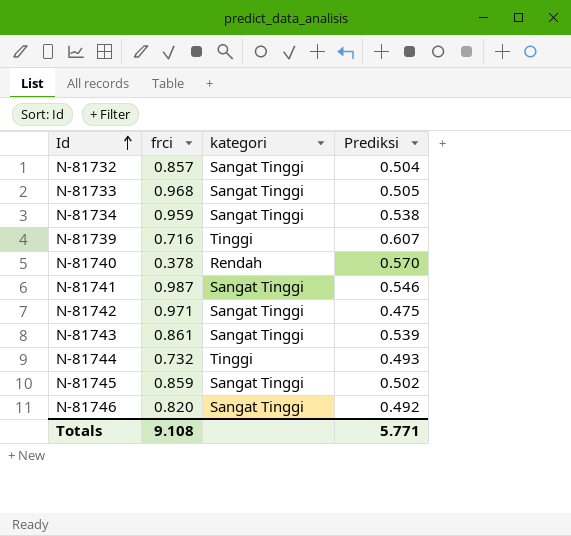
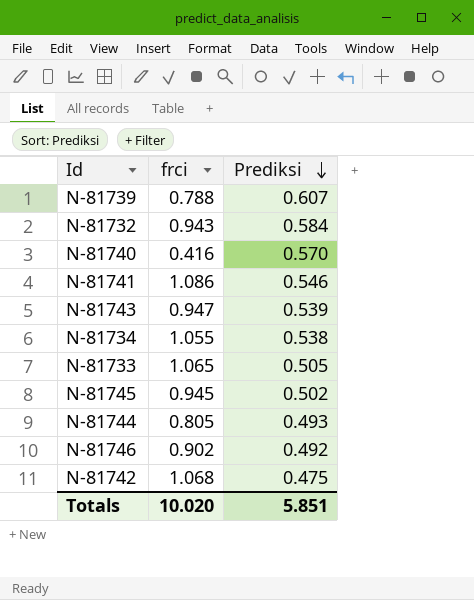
row order: Id ascending -> Prediksi descending
column kategori | position: 3 -> none
N-81739 | frci: 0.716 -> 0.788
N-81732 | frci: 0.857 -> 0.943
N-81732 | Prediksi: 0.504 -> 0.584
N-81740 | frci: 0.378 -> 0.416
N-81741 | frci: 0.987 -> 1.086
N-81743 | frci: 0.861 -> 0.947
N-81734 | frci: 0.959 -> 1.055
N-81733 | frci: 0.968 -> 1.065
N-81745 | frci: 0.859 -> 0.945
N-81744 | frci: 0.732 -> 0.805
N-81746 | frci: 0.820 -> 0.902
N-81742 | frci: 0.971 -> 1.068
Totals | frci: 9.108 -> 10.020
Totals | Prediksi: 5.771 -> 5.851

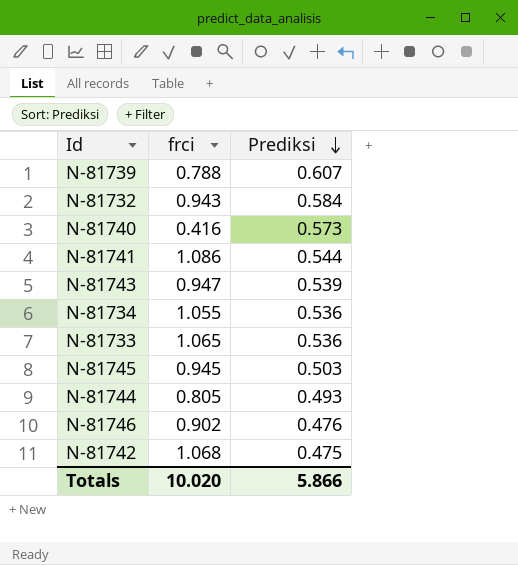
N-81740 | Prediksi: 0.570 -> 0.573
N-81741 | Prediksi: 0.546 -> 0.544
N-81734 | Prediksi: 0.538 -> 0.536
N-81733 | Prediksi: 0.505 -> 0.536
N-81745 | Prediksi: 0.502 -> 0.503
N-81746 | Prediksi: 0.492 -> 0.476
Totals | Prediksi: 5.851 -> 5.866

